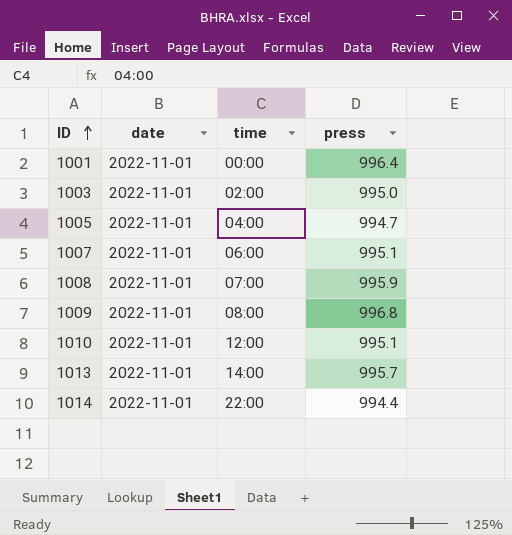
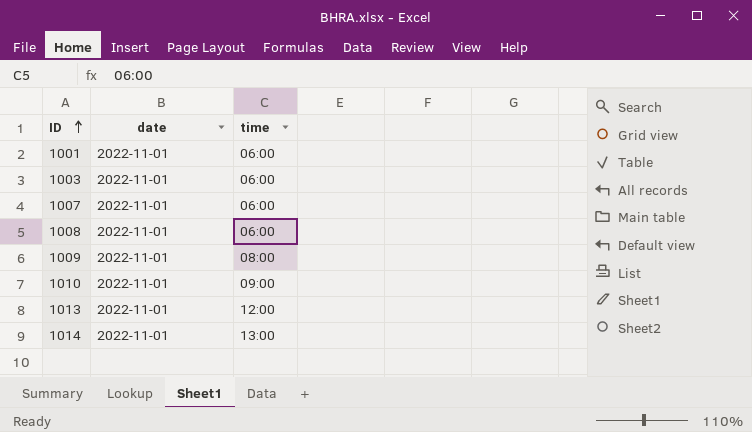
column press | position: 4 -> none
row 1005: 2022-11-01 | 04:00 | 994.7 -> none
1001 | time: 00:00 -> 06:00
1003 | time: 02:00 -> 06:00
1008 | time: 07:00 -> 06:00
1010 | time: 12:00 -> 09:00
1013 | time: 14:00 -> 12:00
1014 | time: 22:00 -> 13:00

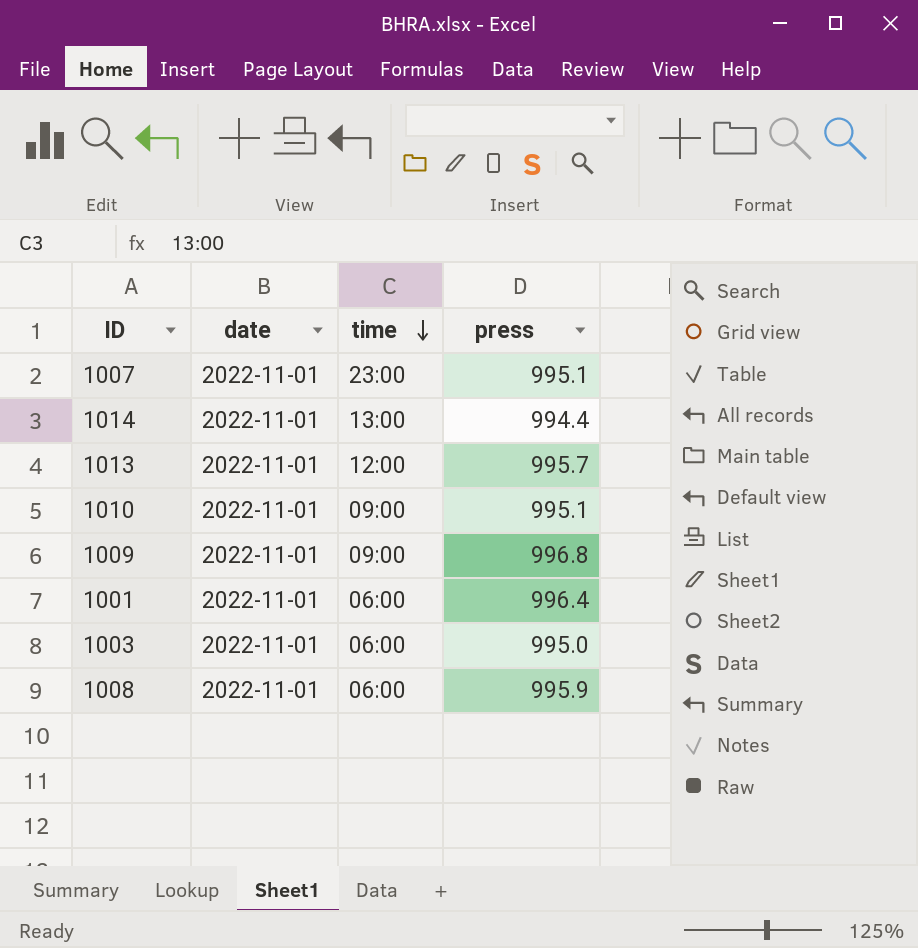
row order: ID ascending -> time descending
column press | position: none -> 4
1007 | time: 06:00 -> 23:00
1009 | time: 08:00 -> 09:00

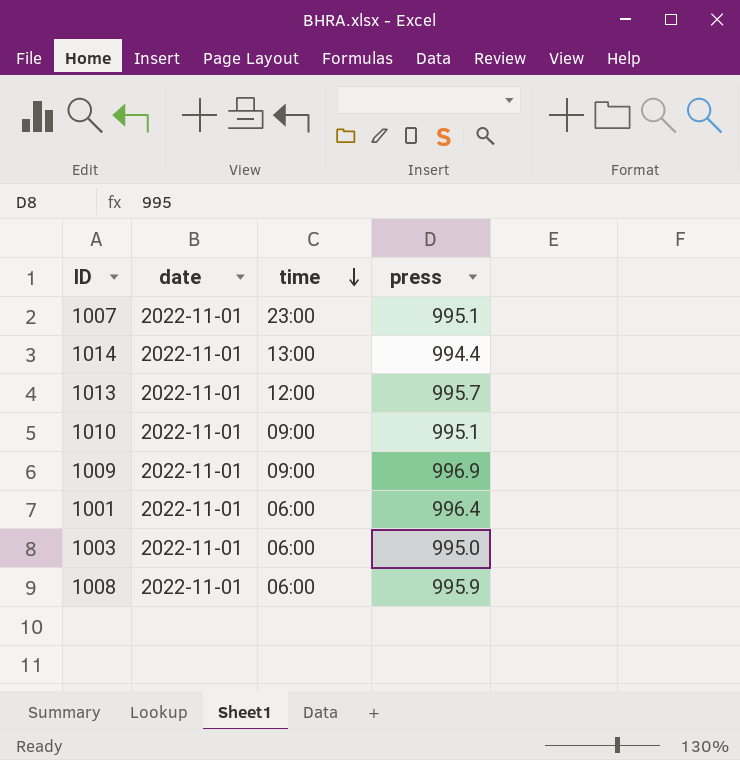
1009 | press: 996.8 -> 996.9

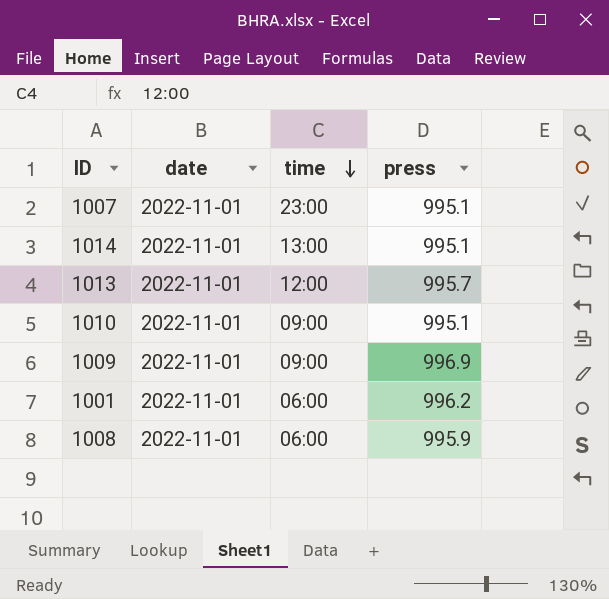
row 1003: 2022-11-01 | 06:00 | 995.0 -> none
1014 | press: 994.4 -> 995.1
1001 | press: 996.4 -> 996.2

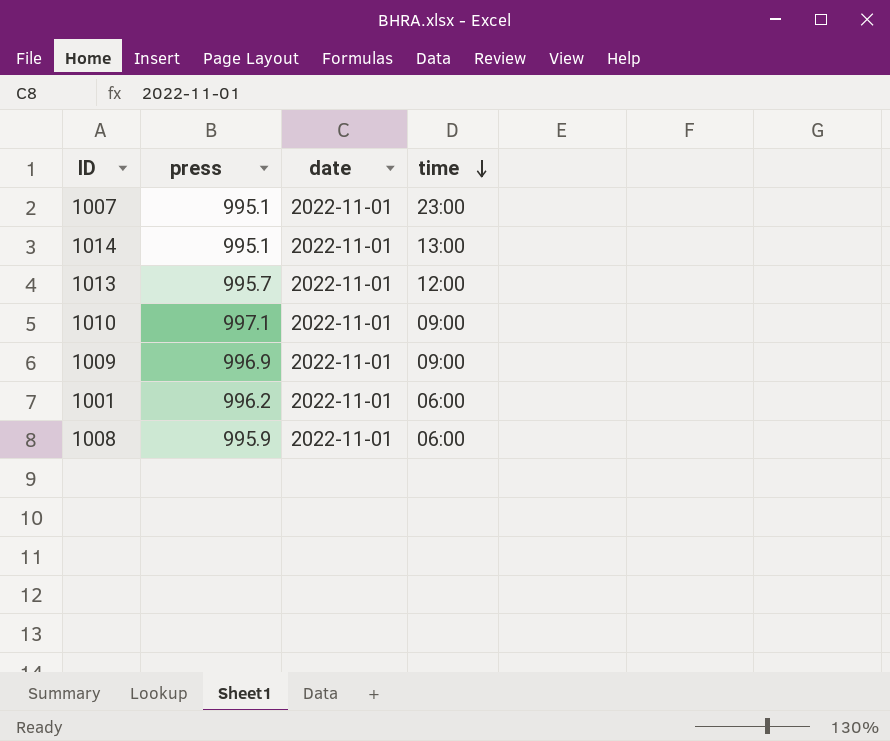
column press | position: 4 -> 2
1010 | press: 995.1 -> 997.1

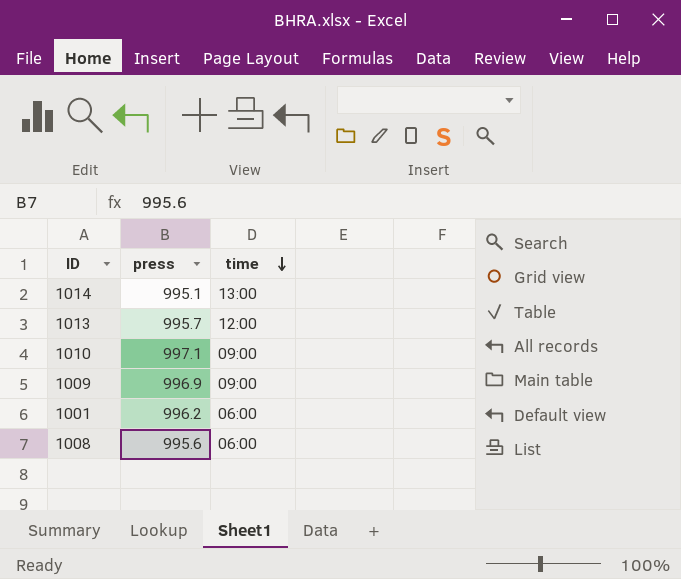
column date | position: 3 -> none
row 1007: 995.1 | 2022-11-01 | 23:00 -> none
1008 | press: 995.9 -> 995.6

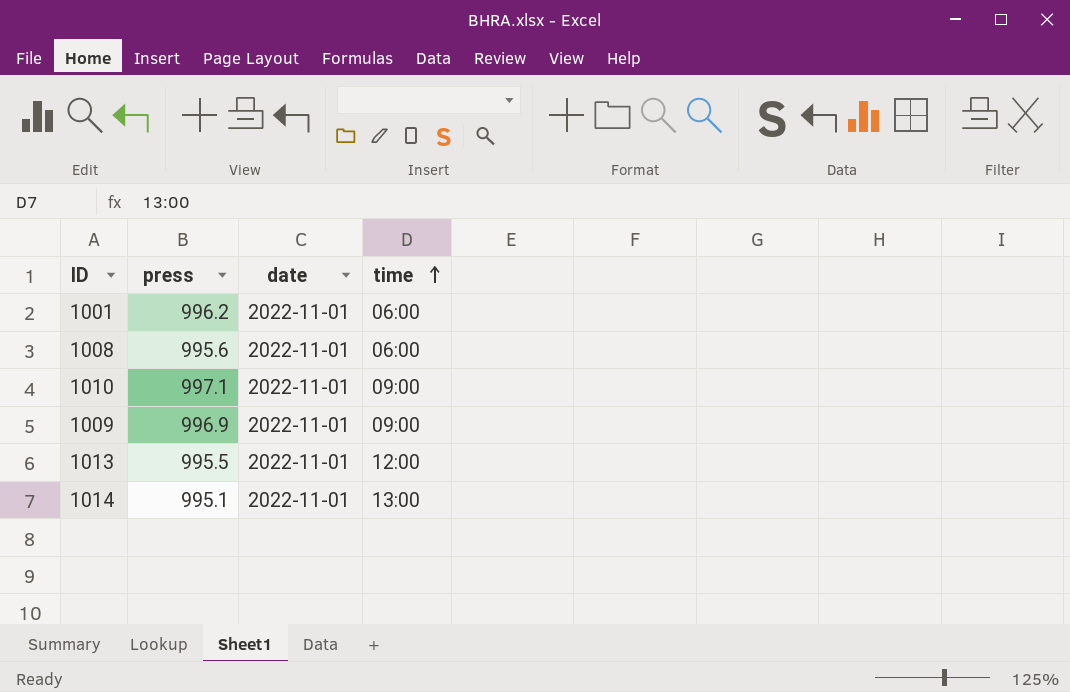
row order: time descending -> time ascending
column date | position: none -> 3
1013 | press: 995.7 -> 995.5

